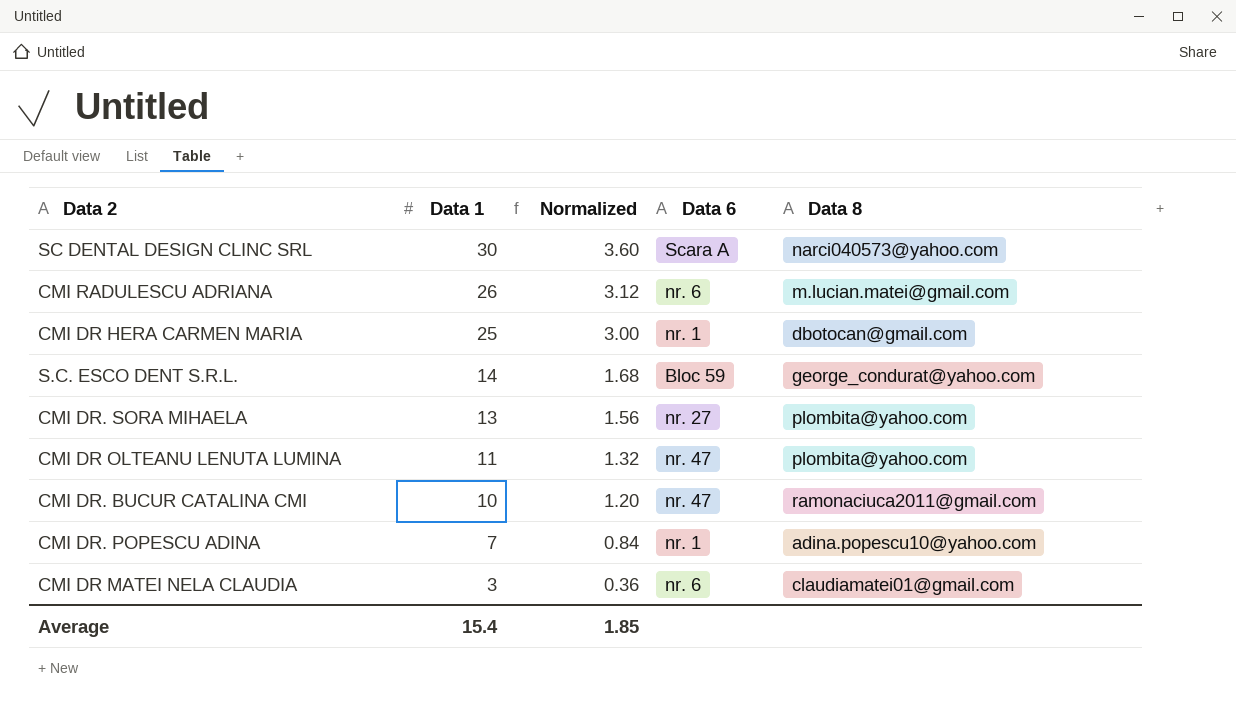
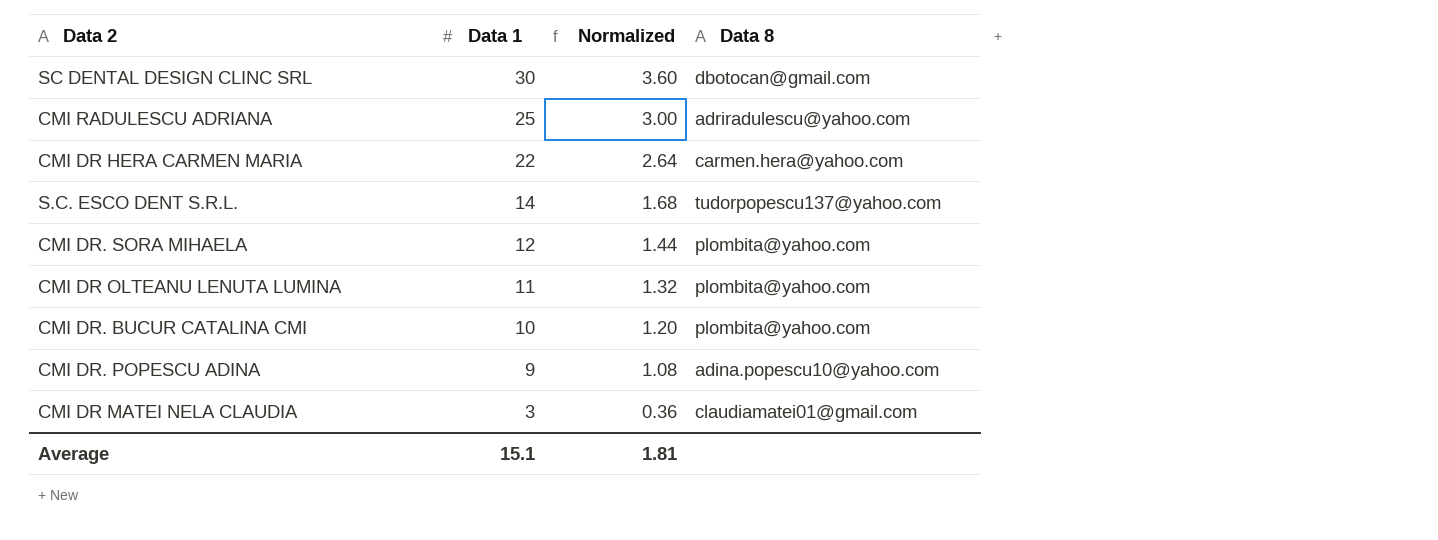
column Data 6 | position: 4 -> none
SC DENTAL DESIGN CLINC SRL | Data 8: narci040573@yahoo.com -> dbotocan@gmail.com
CMI RADULESCU ADRIANA | Data 1: 26 -> 25
CMI RADULESCU ADRIANA | Normalized: 3.12 -> 3.00
CMI RADULESCU ADRIANA | Data 8: m.lucian.matei@gmail.com -> adriradulescu@yahoo.com
CMI DR HERA CARMEN MARIA | Data 1: 25 -> 22
CMI DR HERA CARMEN MARIA | Normalized: 3.00 -> 2.64
CMI DR HERA CARMEN MARIA | Data 8: dbotocan@gmail.com -> carmen.hera@yahoo.com
S.C. ESCO DENT S.R.L. | Data 8: george_condurat@yahoo.com -> tudorpopescu137@yahoo.com
CMI DR. SORA MIHAELA | Data 1: 13 -> 12
CMI DR. SORA MIHAELA | Normalized: 1.56 -> 1.44
CMI DR. BUCUR CATALINA CMI | Data 8: ramonaciuca2011@gmail.com -> plombita@yahoo.com
CMI DR. POPESCU ADINA | Data 1: 7 -> 9
CMI DR. POPESCU ADINA | Normalized: 0.84 -> 1.08
Average | Data 1: 15.4 -> 15.1
Average | Normalized: 1.85 -> 1.81

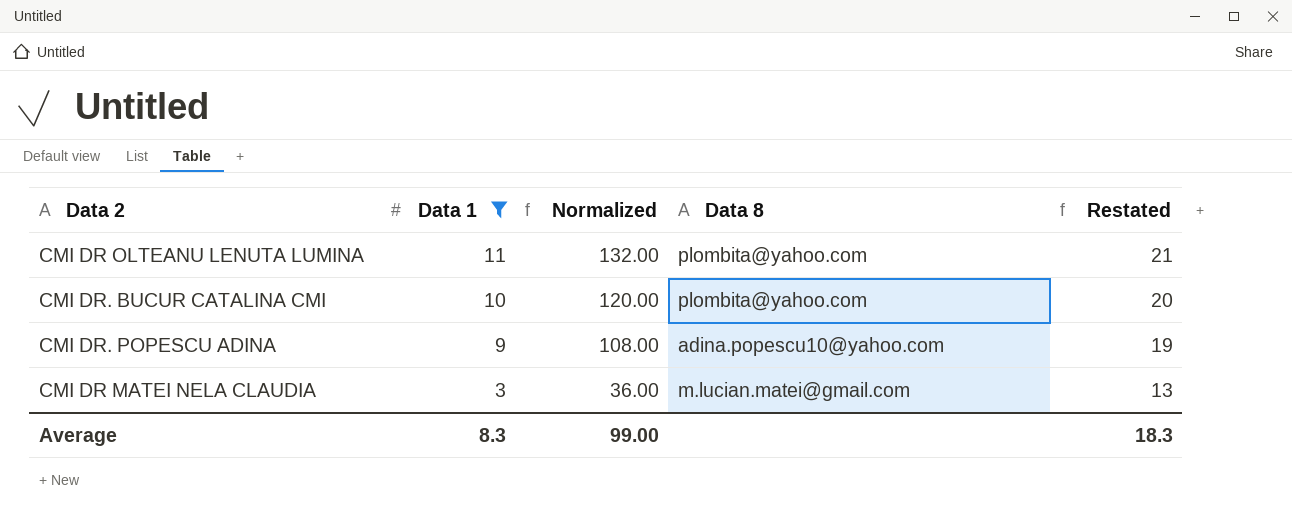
filter: none -> Data 1 <= 11
column Normalized | formula: [Data 1] * 0.12 -> [Data 1] * 12
column Restated | formula: none -> [Data 1] + 10
CMI DR MATEI NELA CLAUDIA | Data 8: claudiamatei01@gmail.com -> m.lucian.matei@gmail.com
Average | Data 1: 15.1 -> 8.3
Average | Normalized: 1.81 -> 99.00

